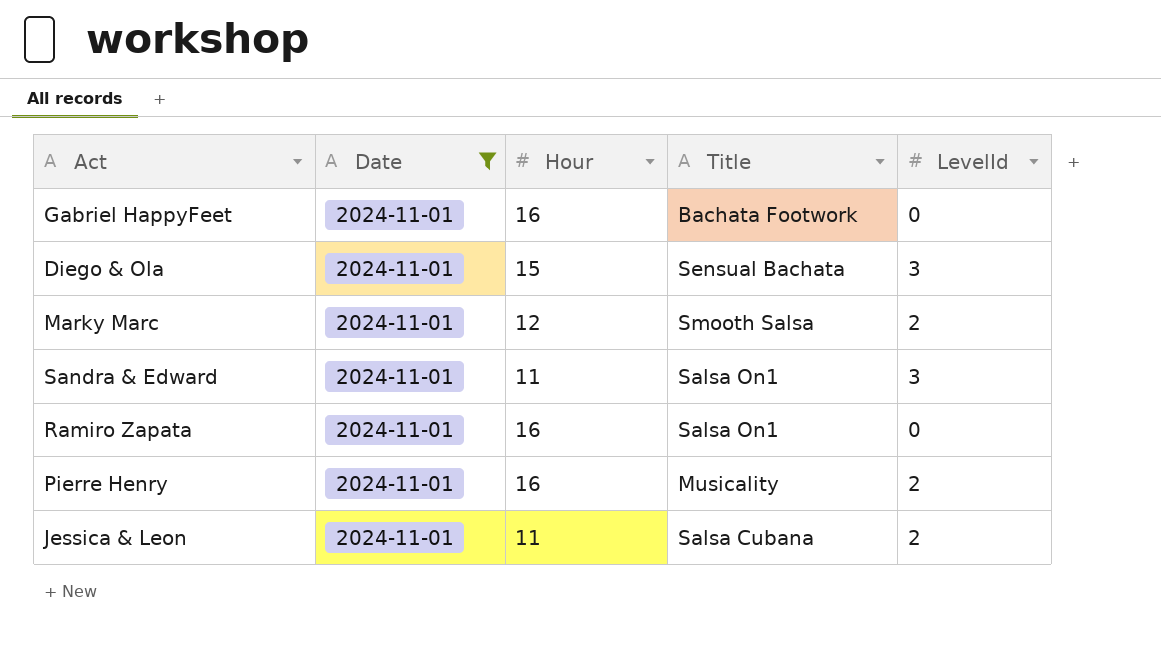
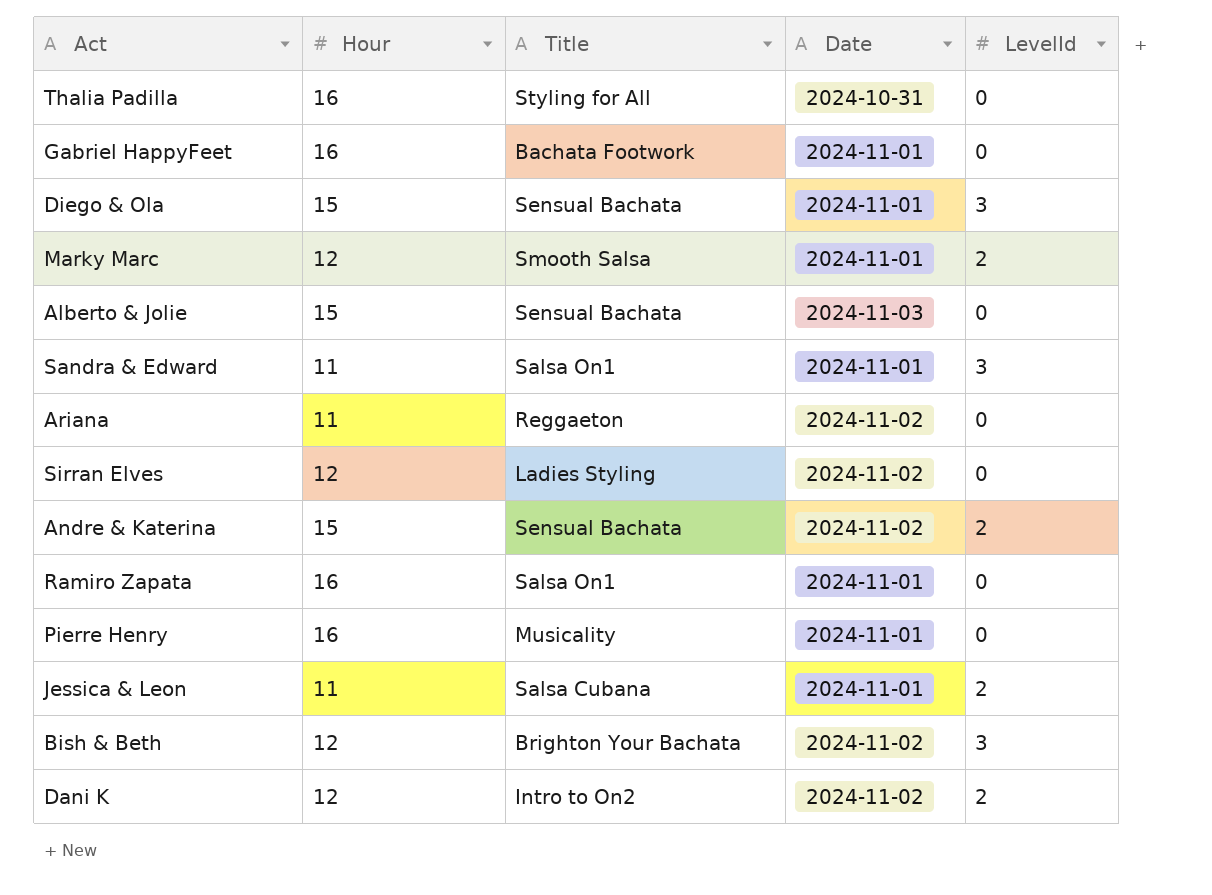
filter: Date = 2024-11-01 -> none
column Date | position: 2 -> 4
Pierre Henry | LevelId: 2 -> 0

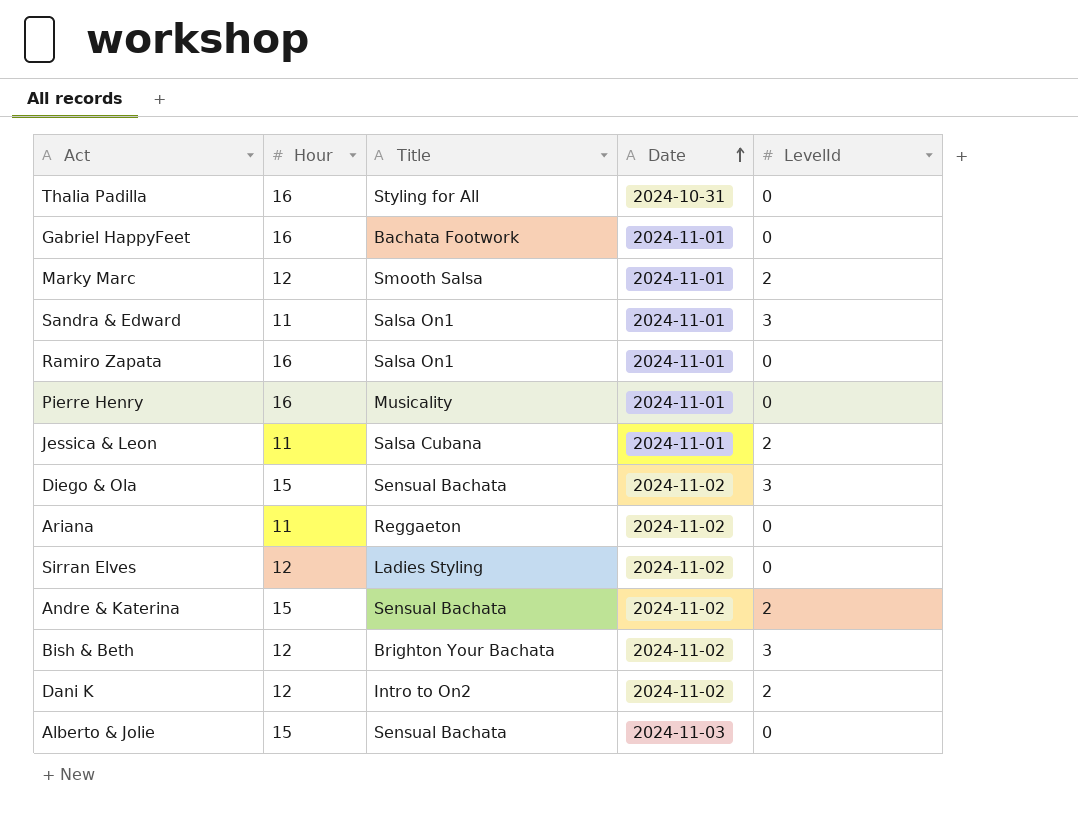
row order: none -> Date ascending
Diego & Ola | Date: 2024-11-01 -> 2024-11-02

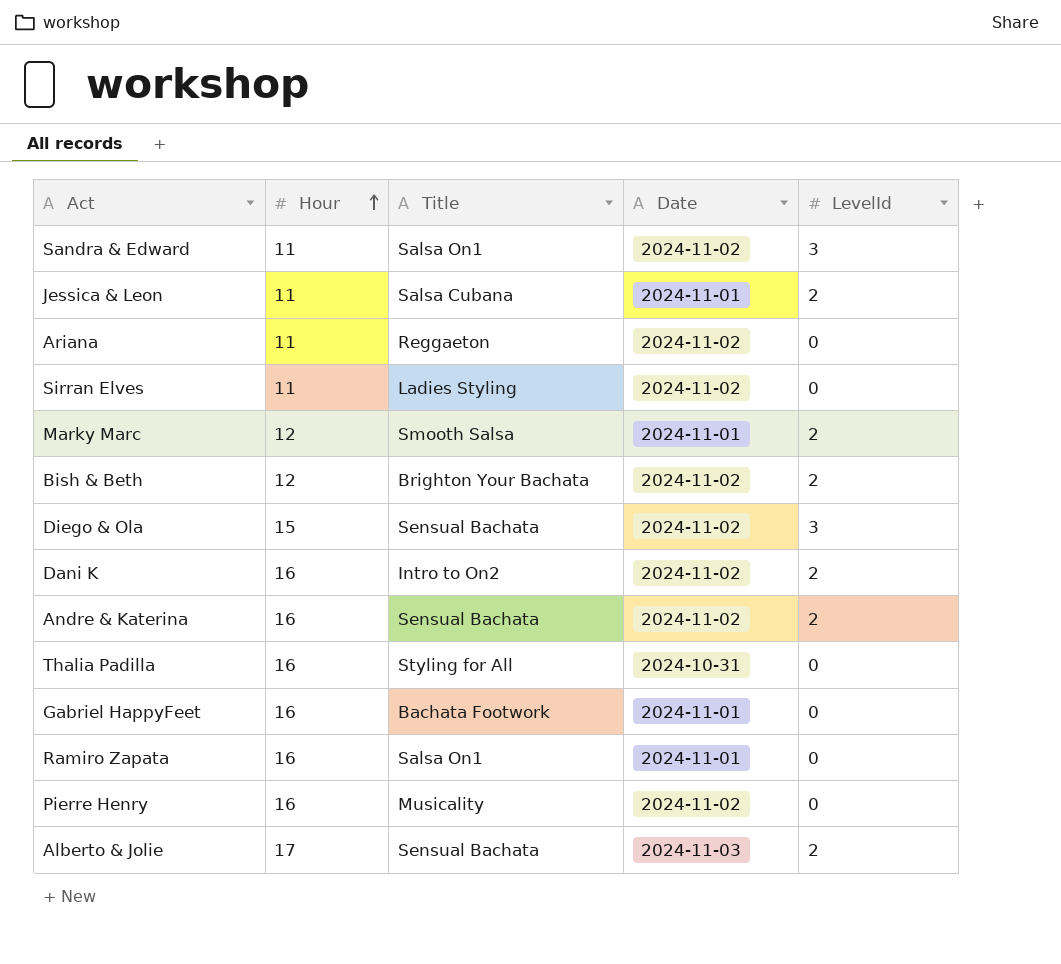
row order: Date ascending -> Hour ascending
Sandra & Edward | Date: 2024-11-01 -> 2024-11-02
Sirran Elves | Hour: 12 -> 11
Bish & Beth | LevelId: 3 -> 2
Dani K | Hour: 12 -> 16
Andre & Katerina | Hour: 15 -> 16
Pierre Henry | Date: 2024-11-01 -> 2024-11-02
Alberto & Jolie | Hour: 15 -> 17
Alberto & Jolie | LevelId: 0 -> 2

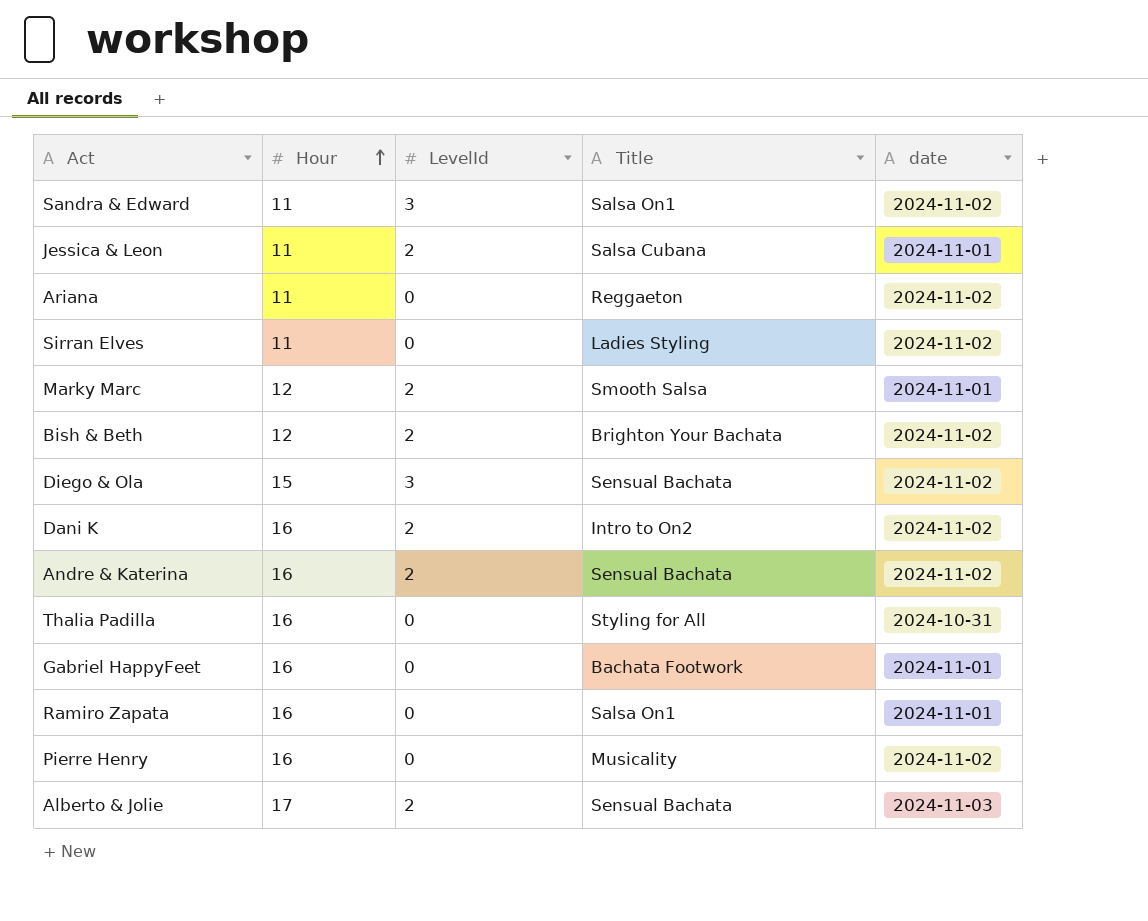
column LevelId | position: 5 -> 3
column name: Date -> date

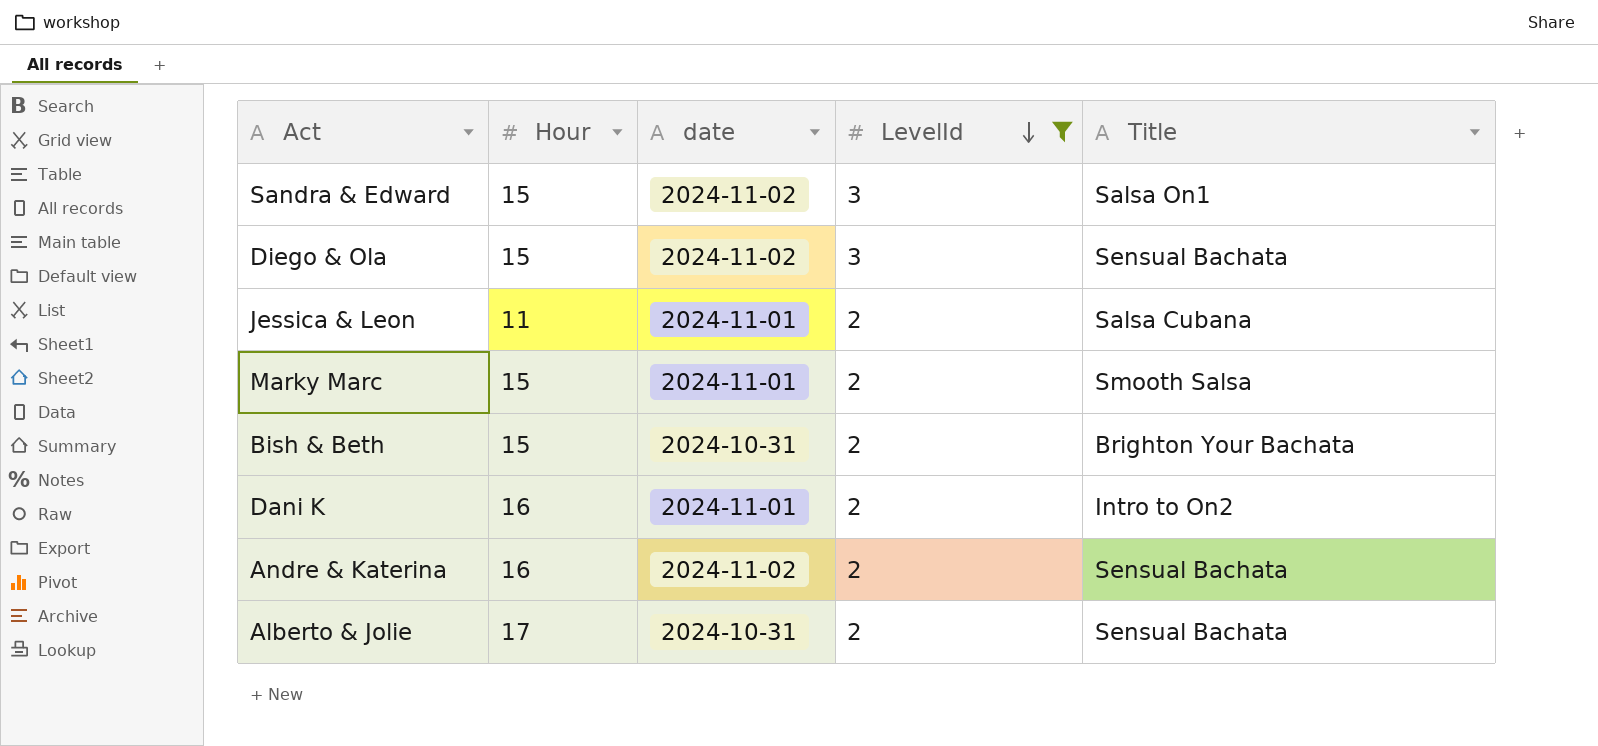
filter: none -> LevelId != 0
row order: Hour ascending -> LevelId descending
column date | position: 5 -> 3
Sandra & Edward | Hour: 11 -> 15
Marky Marc | Hour: 12 -> 15
Bish & Beth | Hour: 12 -> 15
Bish & Beth | date: 2024-11-02 -> 2024-10-31
Dani K | date: 2024-11-02 -> 2024-11-01
Alberto & Jolie | date: 2024-11-03 -> 2024-10-31

